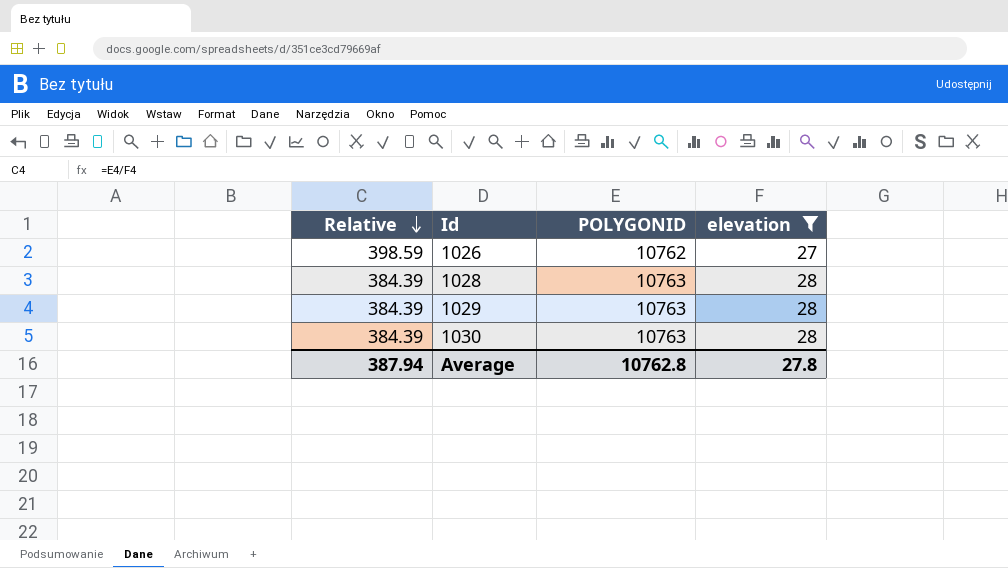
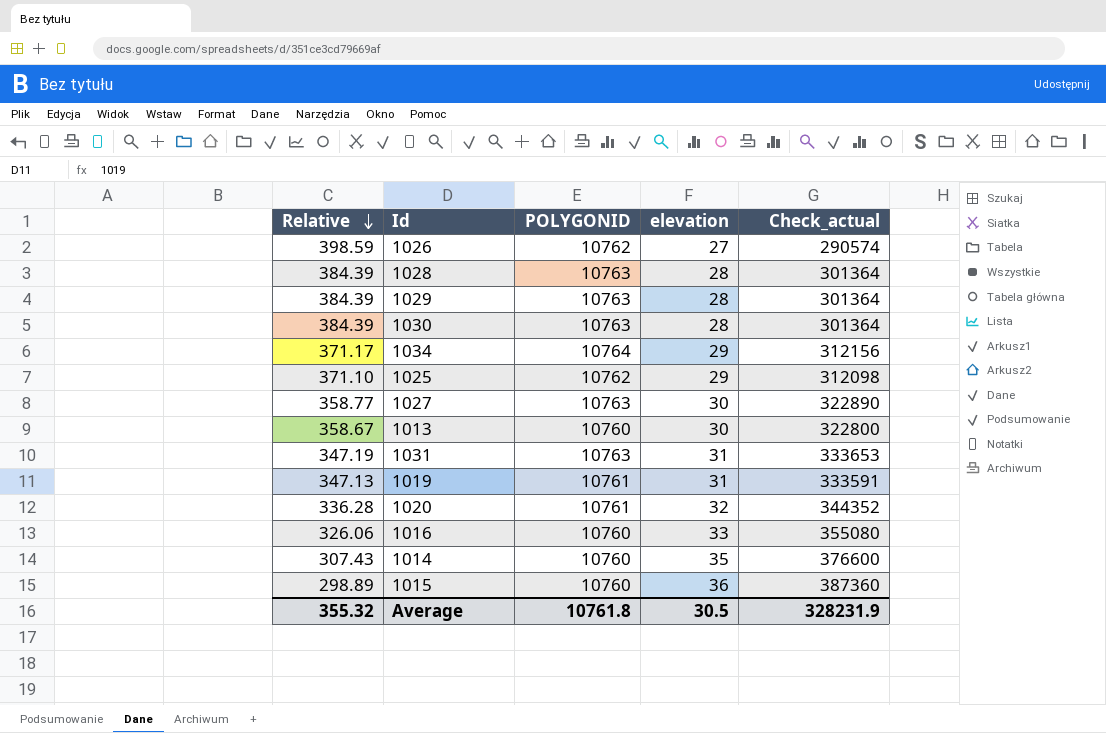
filter: elevation <= 28 -> none
column Check_actual | formula: none -> [POLYGONID] * [elevation]
Average | Relative: 387.94 -> 355.32
Average | POLYGONID: 10762.8 -> 10761.8
Average | elevation: 27.8 -> 30.5

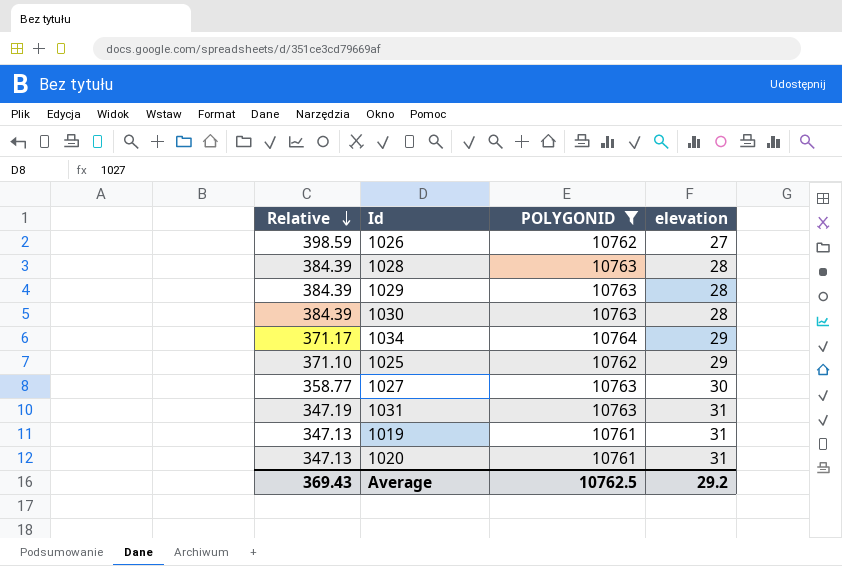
filter: none -> POLYGONID != 10760
column Check_actual | formula: [POLYGONID] * [elevation] -> none
1020 | Relative: 336.28 -> 347.13
1020 | elevation: 32 -> 31
Average | Relative: 355.32 -> 369.43
Average | POLYGONID: 10761.8 -> 10762.5
Average | elevation: 30.5 -> 29.2

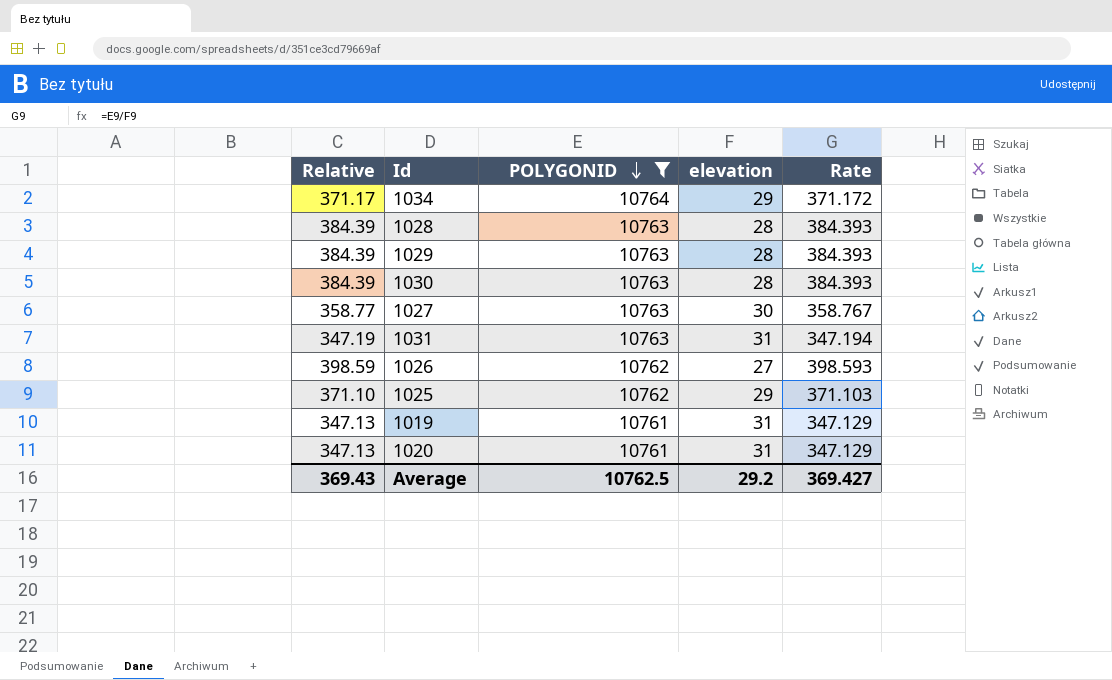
row order: Relative descending -> POLYGONID descending
column Rate | formula: none -> [POLYGONID] / [elevation]

